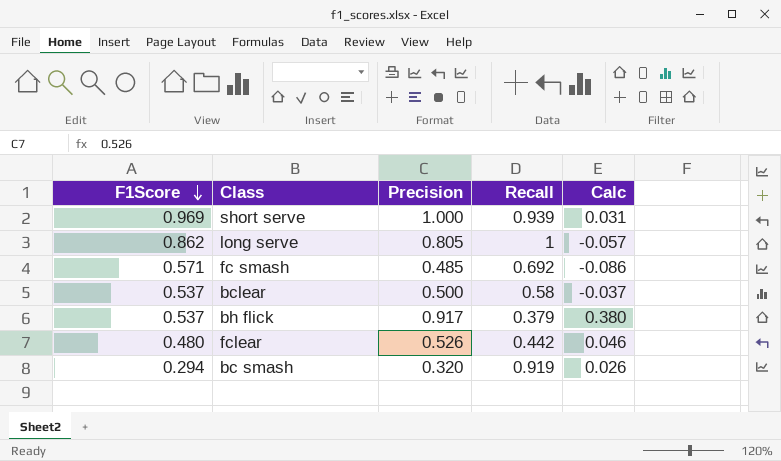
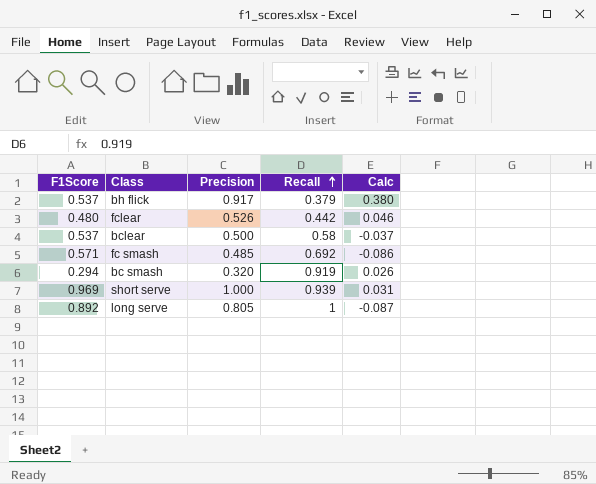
row order: F1Score descending -> Recall ascending
long serve | F1Score: 0.862 -> 0.892
long serve | Calc: -0.057 -> -0.087

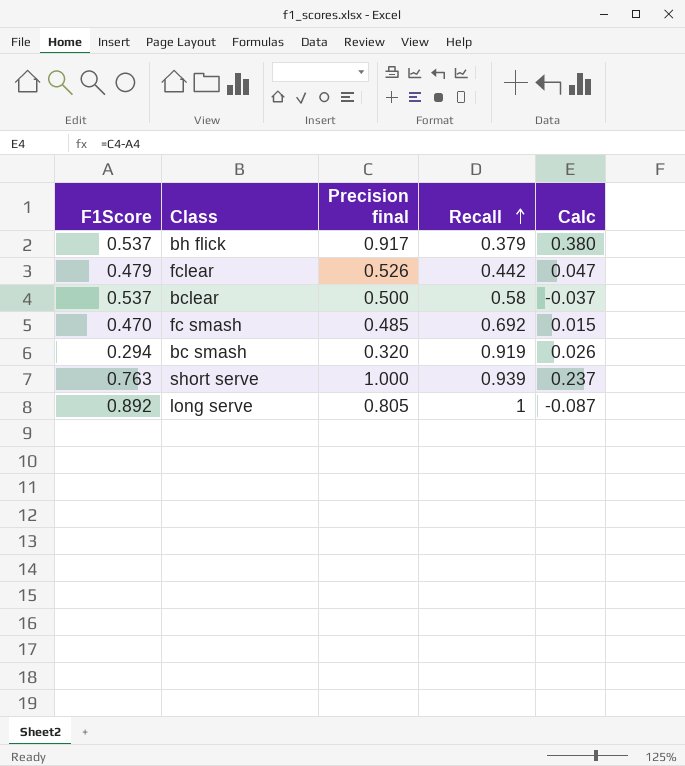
column name: Precision -> Precision final
fclear | F1Score: 0.480 -> 0.479
fclear | Calc: 0.046 -> 0.047
fc smash | F1Score: 0.571 -> 0.470
fc smash | Calc: -0.086 -> 0.015
short serve | F1Score: 0.969 -> 0.763
short serve | Calc: 0.031 -> 0.237

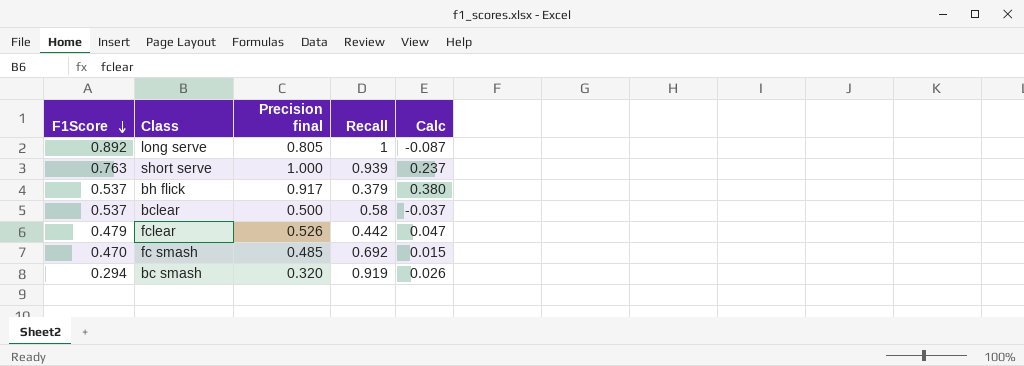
row order: Recall ascending -> F1Score descending

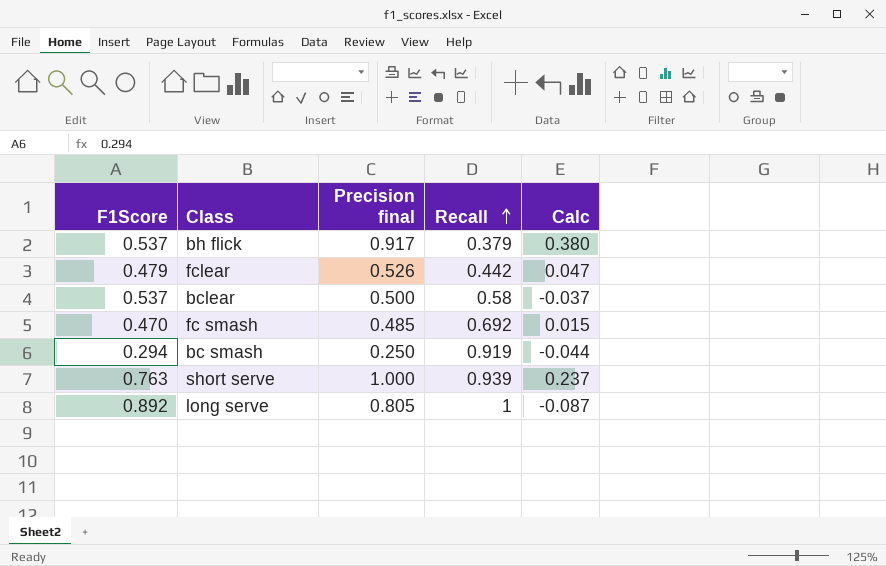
row order: F1Score descending -> Recall ascending
bc smash | Precision final: 0.320 -> 0.250
bc smash | Calc: 0.026 -> -0.044

